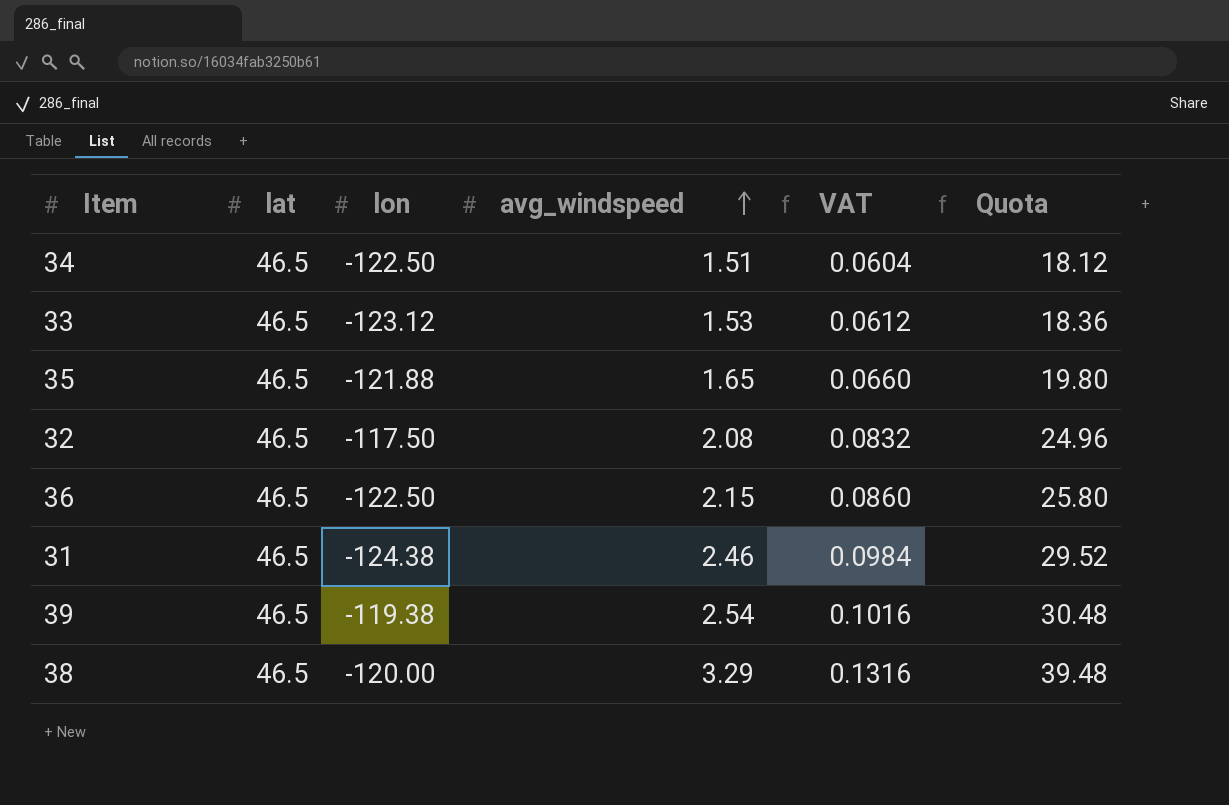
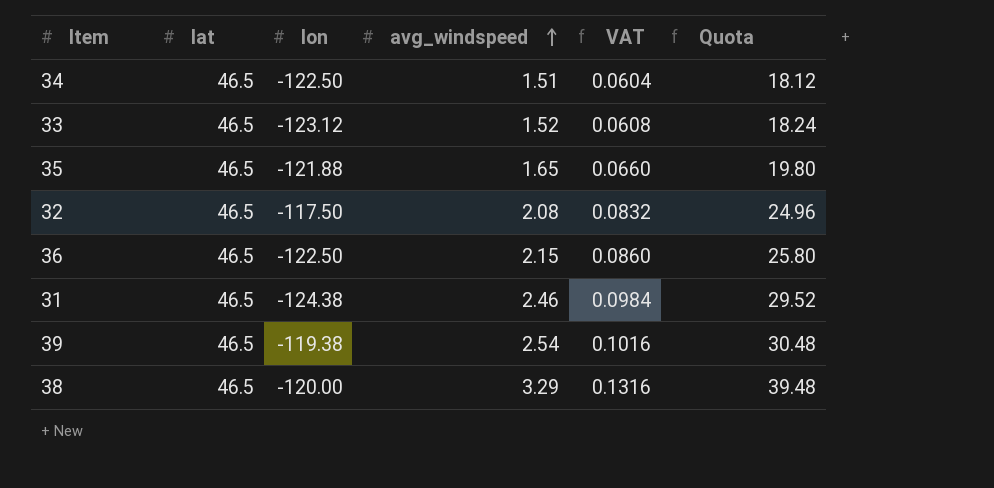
33 | avg_windspeed: 1.53 -> 1.52
33 | VAT: 0.0612 -> 0.0608
33 | Quota: 18.36 -> 18.24

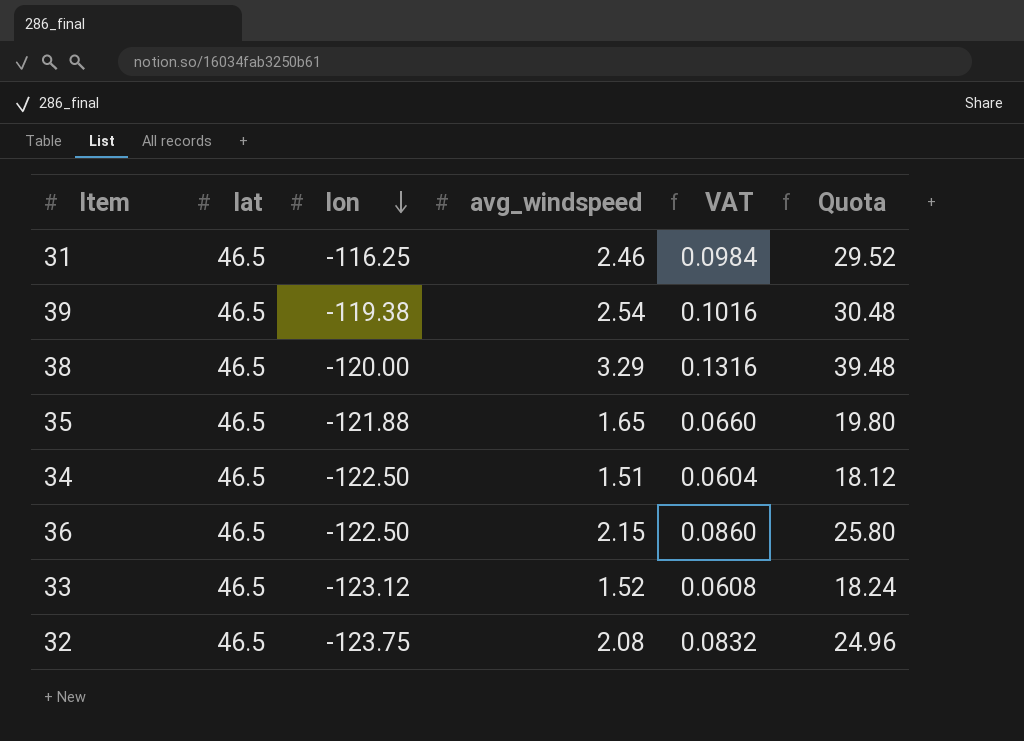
row order: avg_windspeed ascending -> lon descending
31 | lon: -124.38 -> -116.25
32 | lon: -117.50 -> -123.75

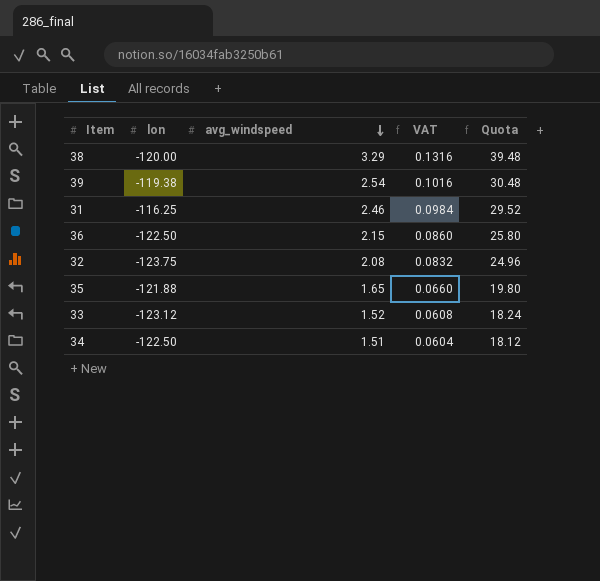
row order: lon descending -> avg_windspeed descending
column lat | position: 2 -> none

